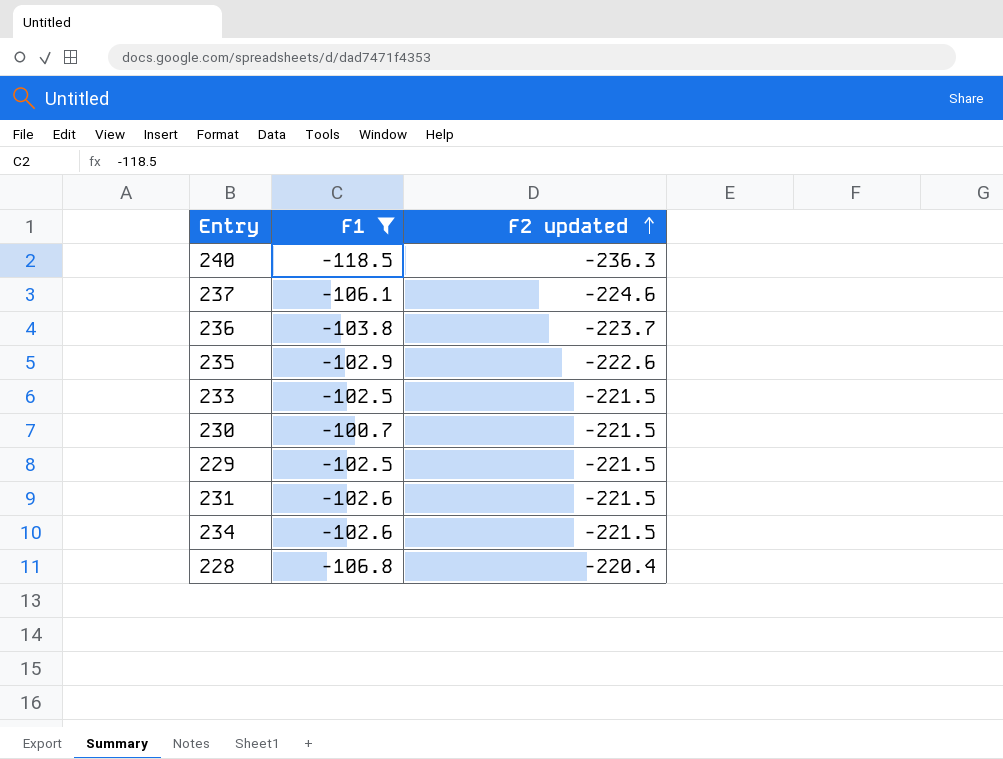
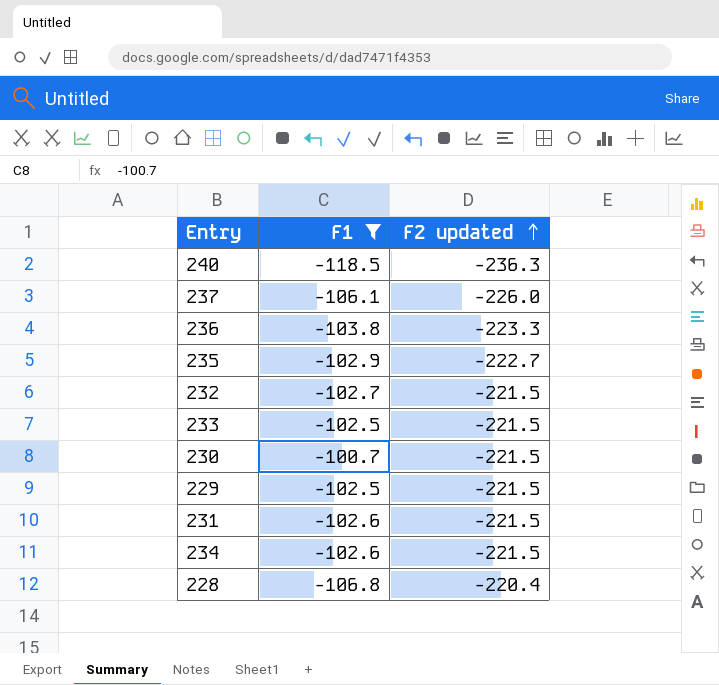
237 | F2 updated: -224.6 -> -226.0
236 | F2 updated: -223.7 -> -223.3
235 | F2 updated: -222.6 -> -222.7
row 232: none -> -102.7 | -221.5

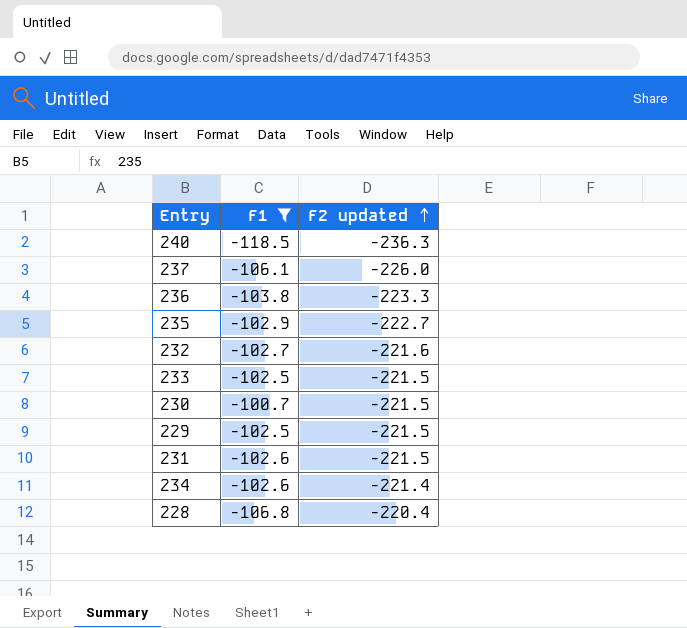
232 | F2 updated: -221.5 -> -221.6
234 | F2 updated: -221.5 -> -221.4

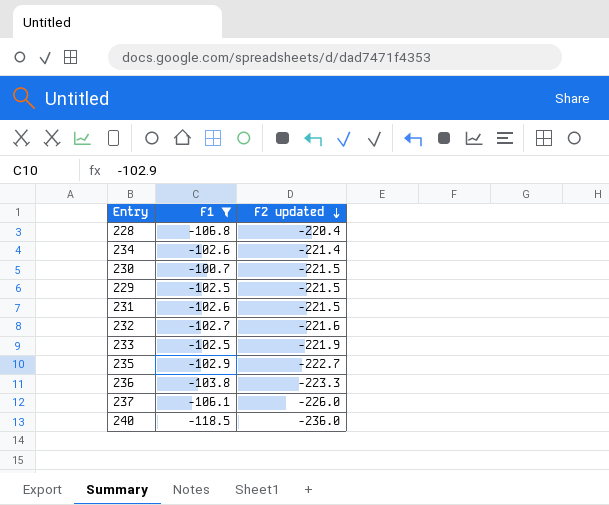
row order: F2 updated ascending -> F2 updated descending
233 | F2 updated: -221.5 -> -221.9
240 | F2 updated: -236.3 -> -236.0

